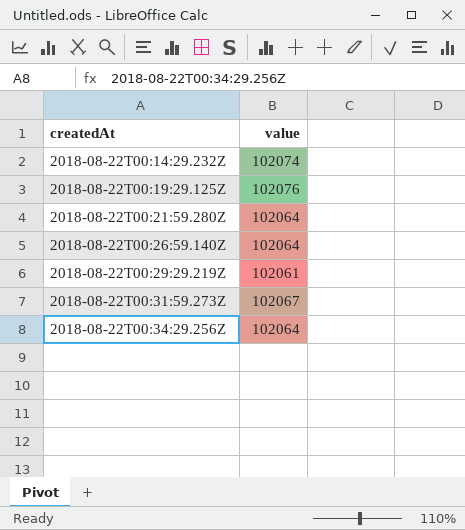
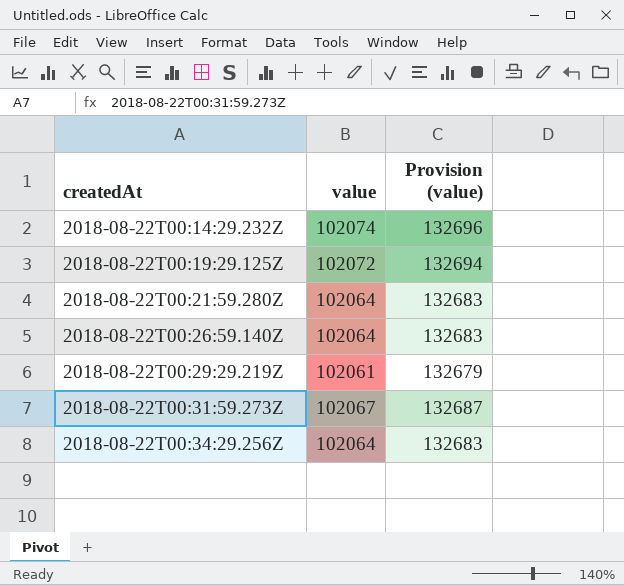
column Provision (value) | formula: none -> [value] * 1.3
2018-08-22T00:19:29.125Z | value: 102076 -> 102072

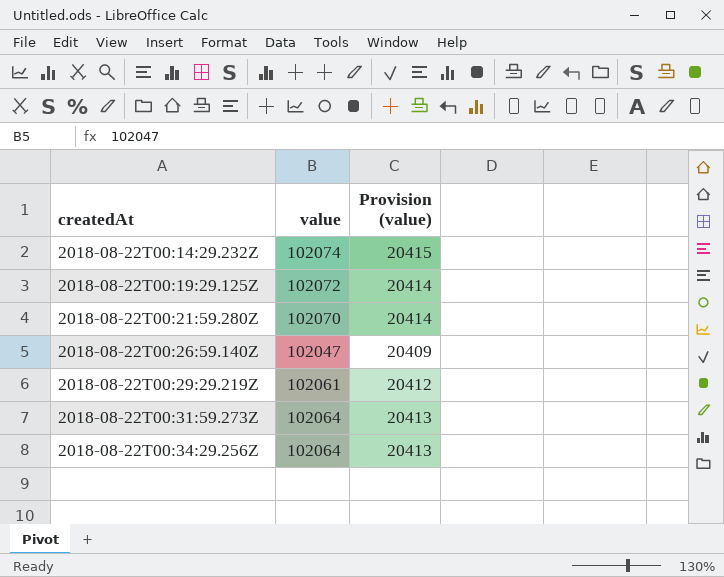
column Provision (value) | formula: [value] * 1.3 -> [value] * 0.2
2018-08-22T00:21:59.280Z | value: 102064 -> 102070
2018-08-22T00:26:59.140Z | value: 102064 -> 102047
2018-08-22T00:31:59.273Z | value: 102067 -> 102064

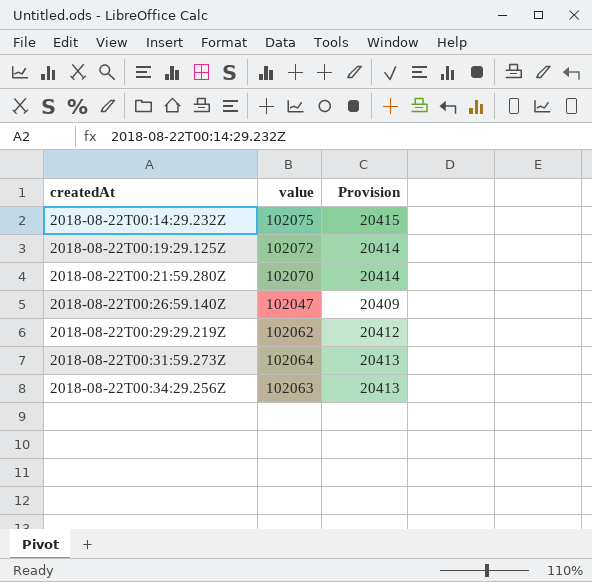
column name: Provision (value) -> Provision
2018-08-22T00:14:29.232Z | value: 102074 -> 102075
2018-08-22T00:29:29.219Z | value: 102061 -> 102062
2018-08-22T00:34:29.256Z | value: 102064 -> 102063

